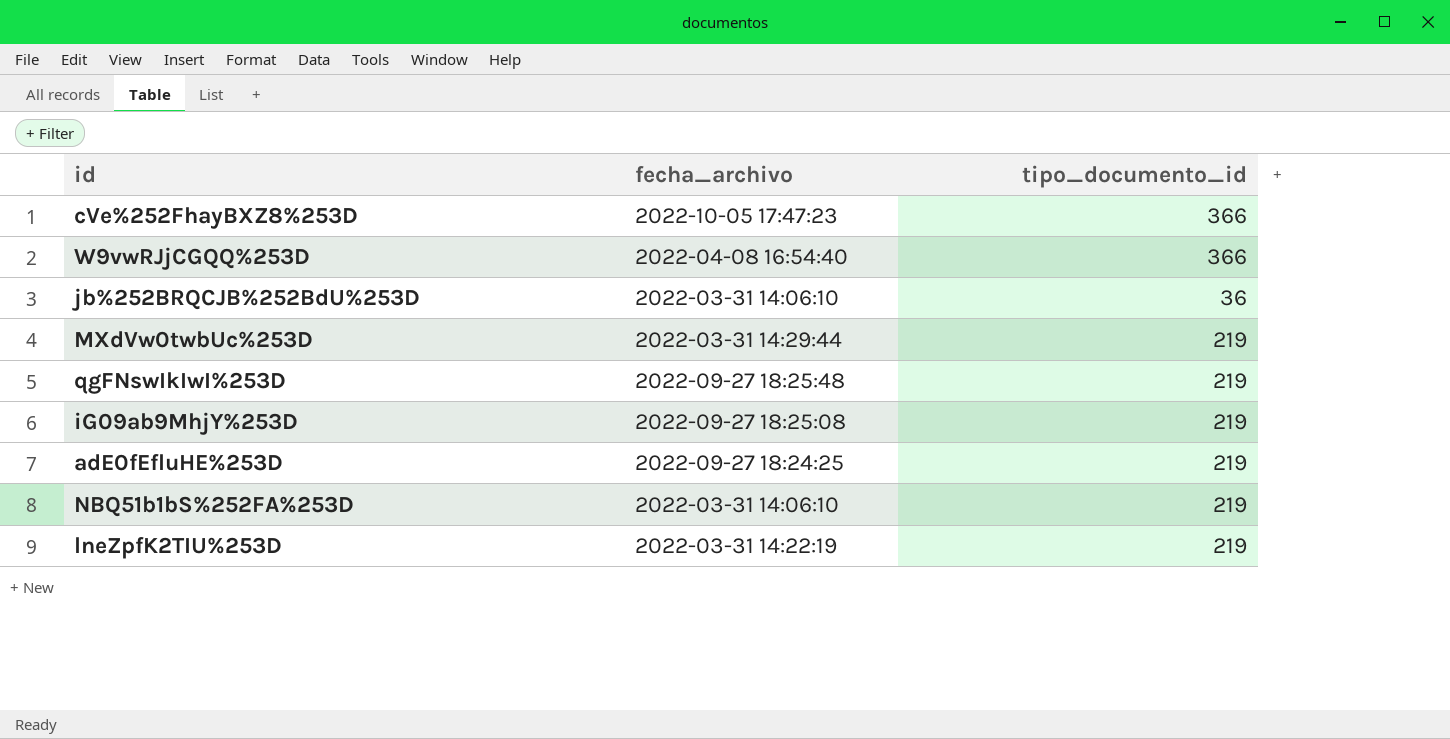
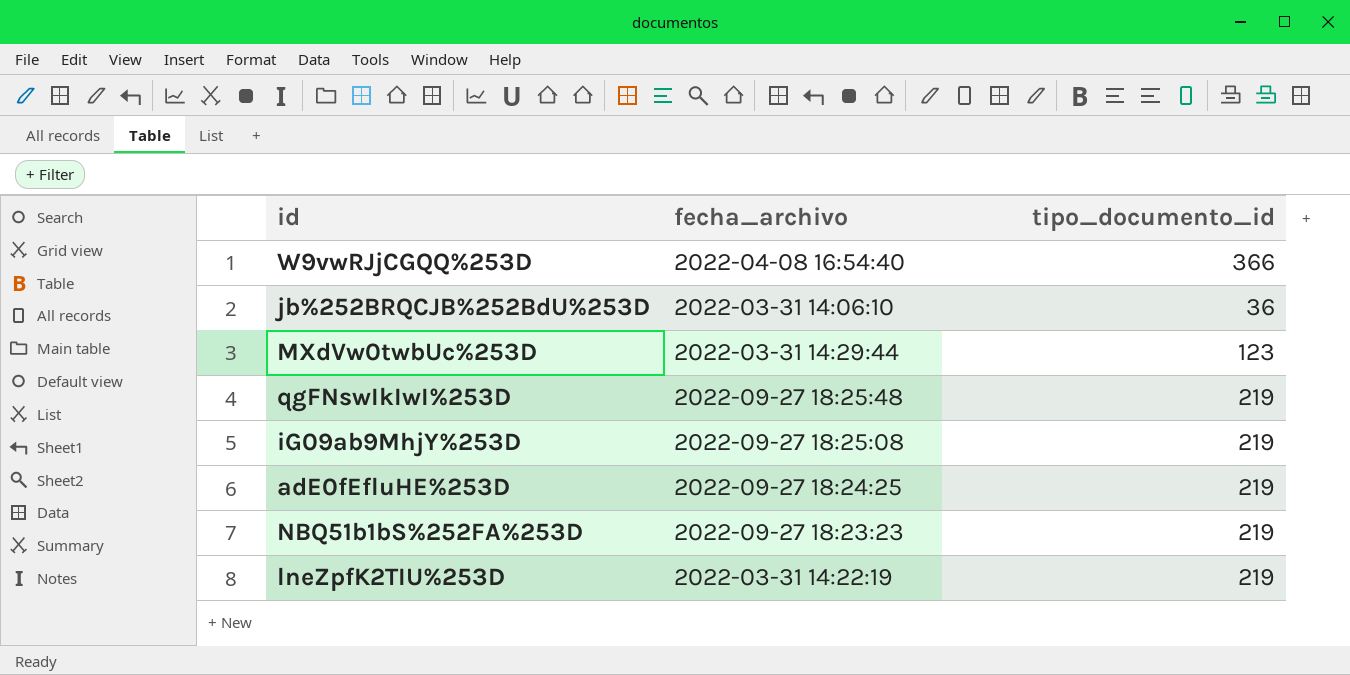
row cVe%252FhayBXZ8%253D: 2022-10-05 17:47:23 | 366 -> none
MXdVw0twbUc%253D | tipo_documento_id: 219 -> 123
NBQ51b1bS%252FA%253D | fecha_archivo: 2022-03-31 14:06:10 -> 2022-09-27 18:23:23

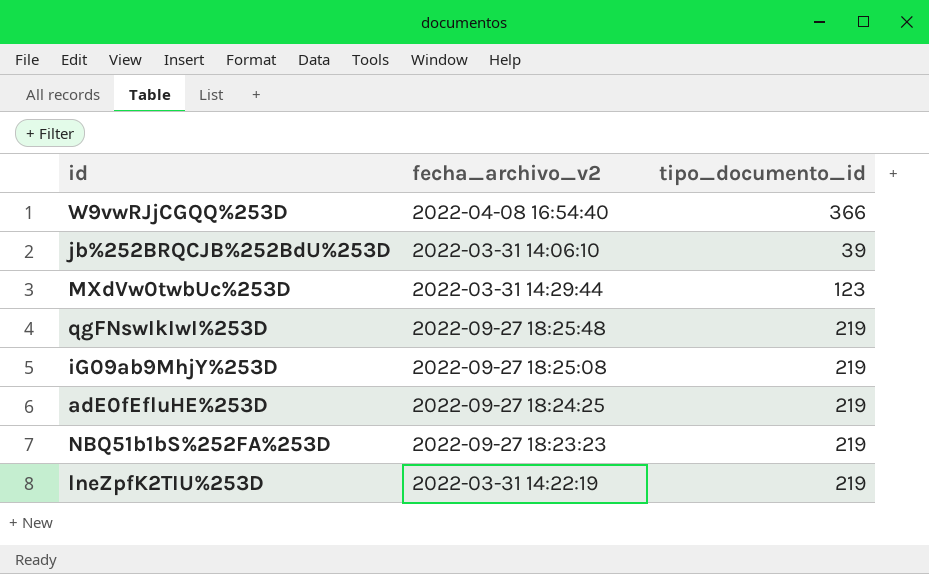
column name: fecha_archivo -> fecha_archivo_v2
jb%252BRQCJB%252BdU%253D | tipo_documento_id: 36 -> 39

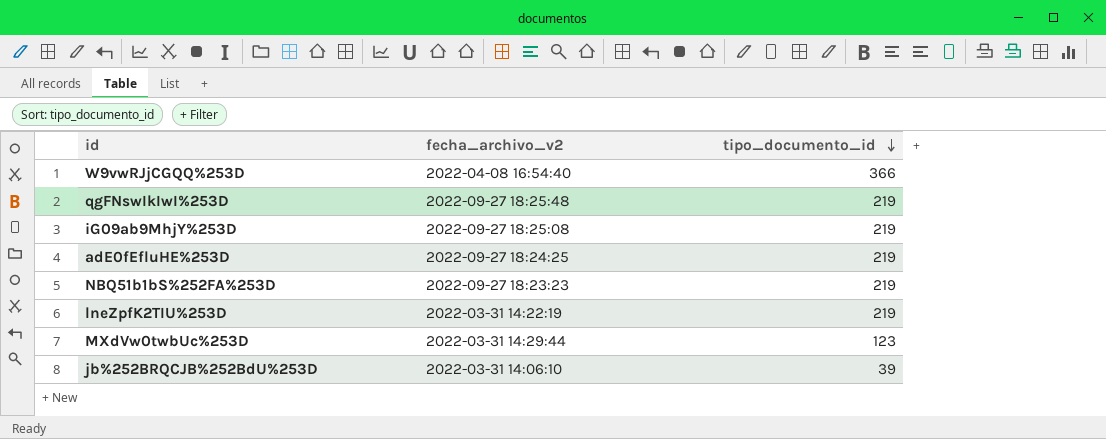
row order: none -> tipo_documento_id descending

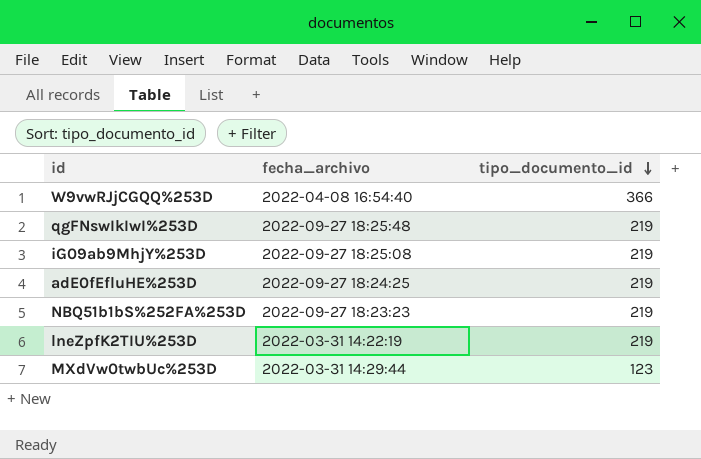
column name: fecha_archivo_v2 -> fecha_archivo
row jb%252BRQCJB%252BdU%253D: 2022-03-31 14:06:10 | 39 -> none

